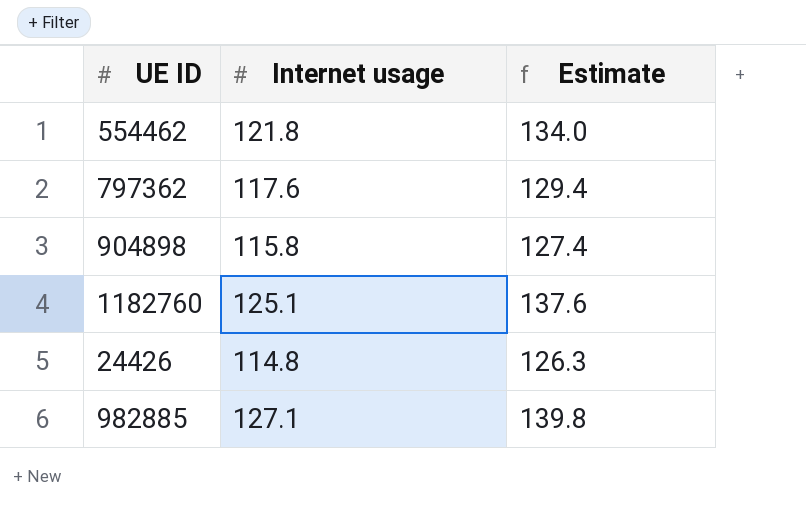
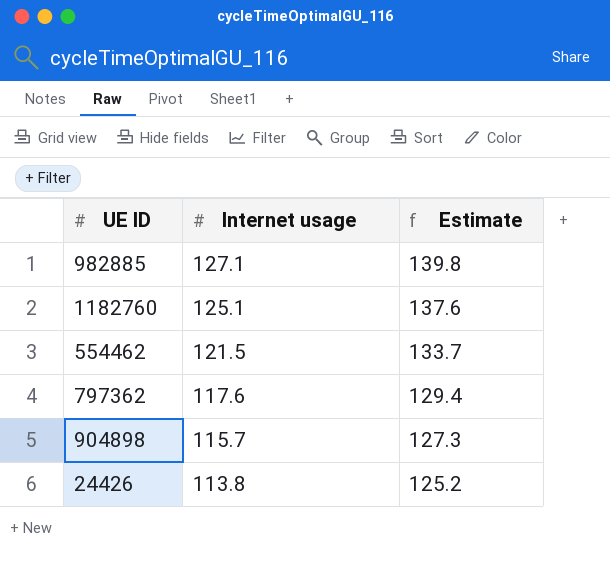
row order: none -> Internet usage descending
554462 | Internet usage: 121.8 -> 121.5
554462 | Estimate: 134.0 -> 133.7
904898 | Internet usage: 115.8 -> 115.7
904898 | Estimate: 127.4 -> 127.3
24426 | Internet usage: 114.8 -> 113.8
24426 | Estimate: 126.3 -> 125.2

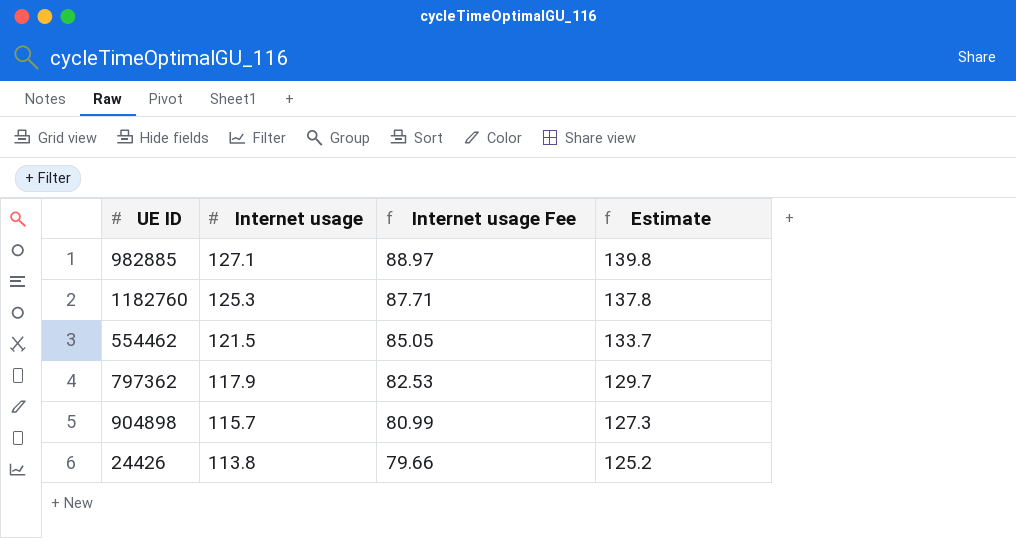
column Internet usage Fee | formula: none -> [Internet usage] * 0.7
1182760 | Internet usage: 125.1 -> 125.3
1182760 | Estimate: 137.6 -> 137.8
797362 | Internet usage: 117.6 -> 117.9
797362 | Estimate: 129.4 -> 129.7

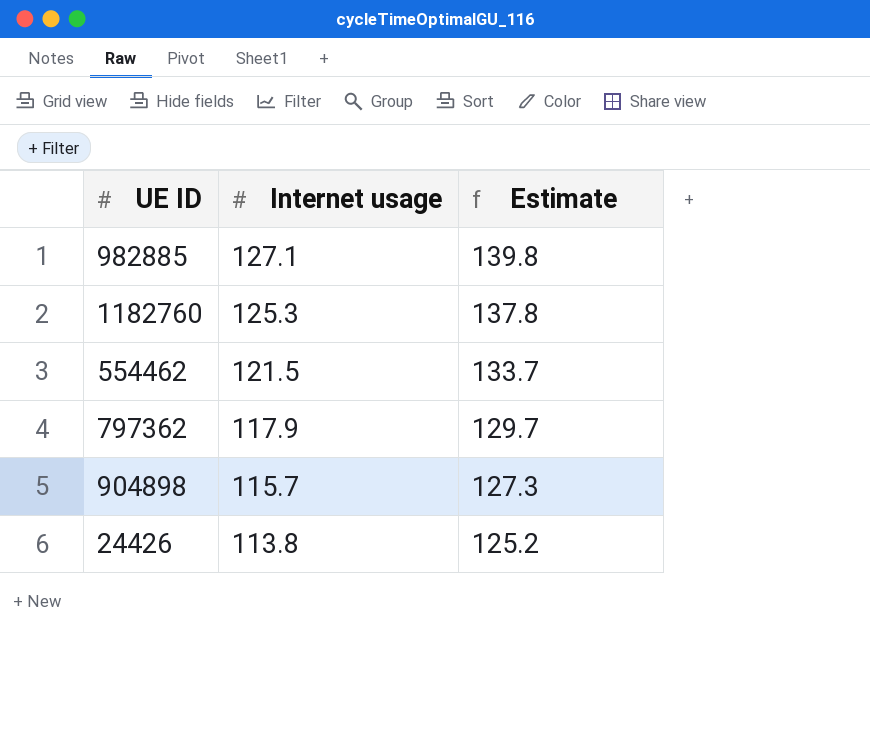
column Internet usage Fee | formula: [Internet usage] * 0.7 -> none

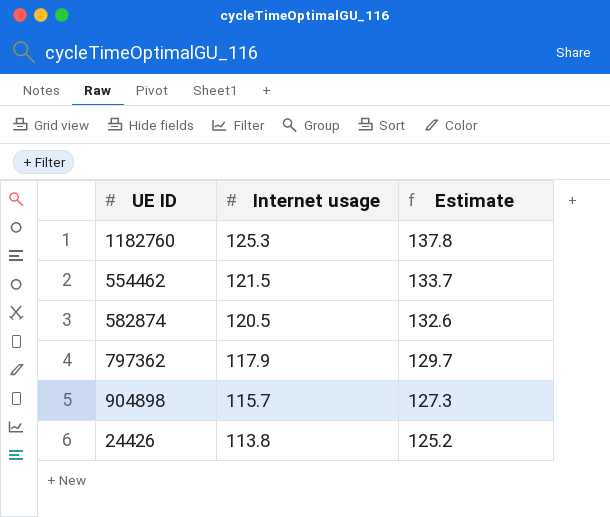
row 982885: 127.1 | 139.8 -> none
row 582874: none -> 120.5 | 132.6

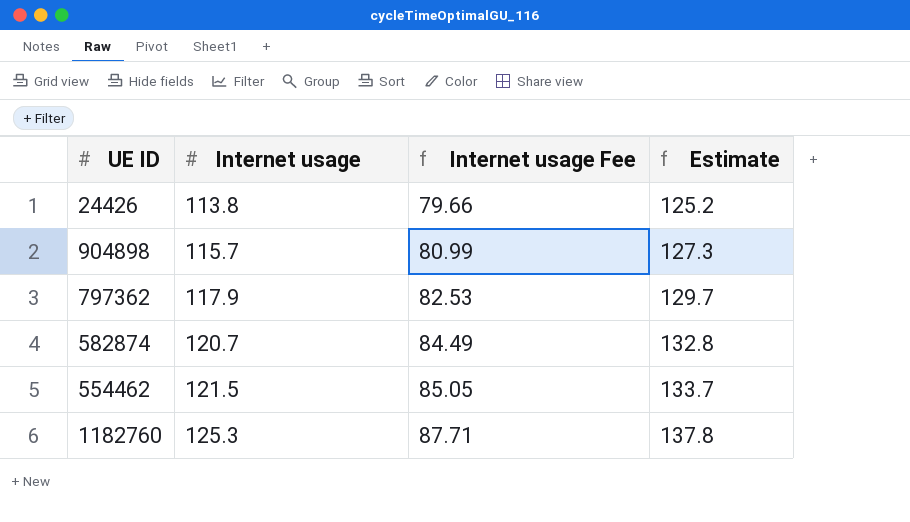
row order: Internet usage descending -> Internet usage ascending
column Internet usage Fee | formula: none -> [Internet usage] * 0.7
582874 | Internet usage: 120.5 -> 120.7
582874 | Estimate: 132.6 -> 132.8

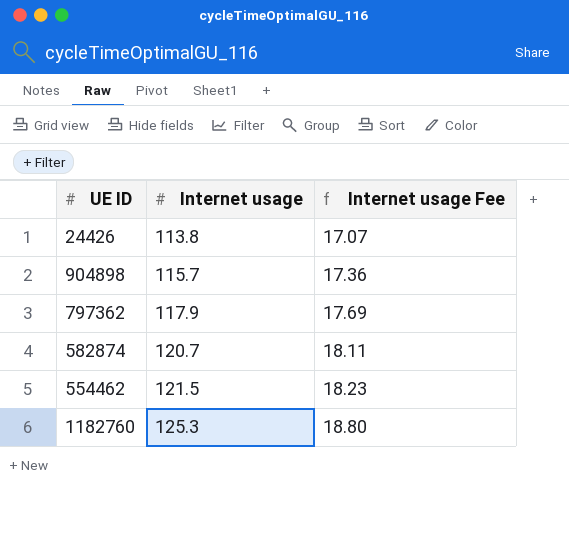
column Estimate | formula: [Internet usage] * 1.1 -> none
column Internet usage Fee | formula: [Internet usage] * 0.7 -> [Internet usage] * 0.15

